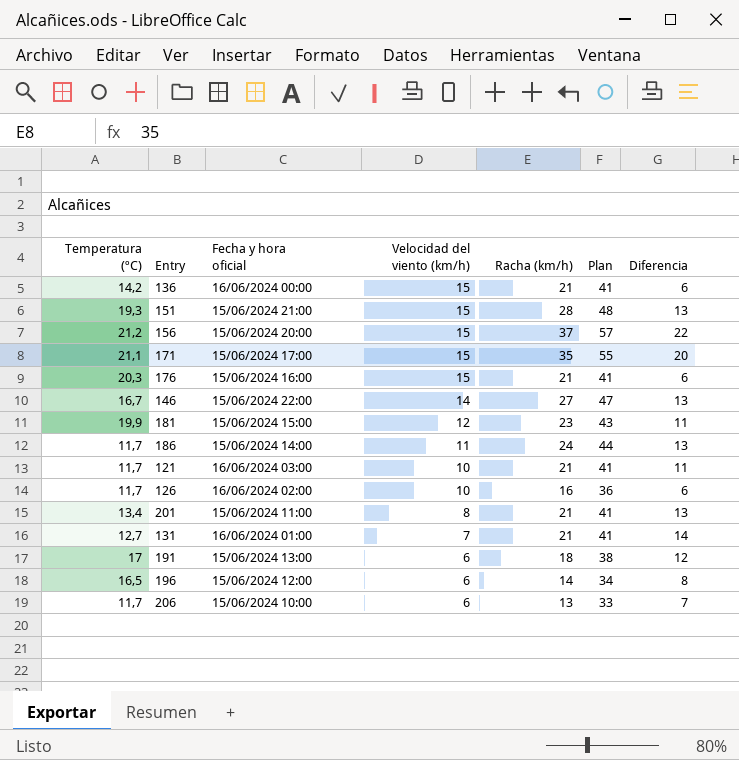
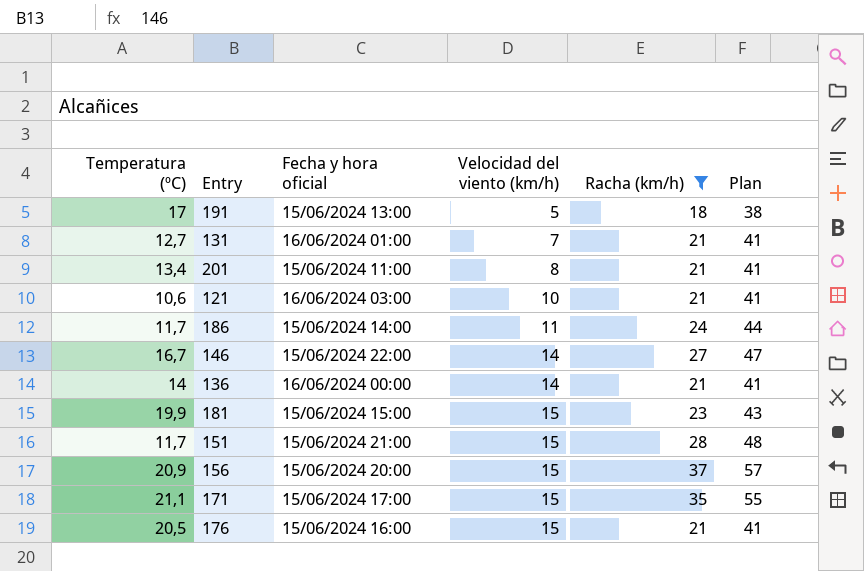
filter: none -> Racha (km/h) >= 18
row order: Velocidad del viento (km/h) descending -> Velocidad del viento (km/h) ascending
column Diferencia | formula: [Racha (km/h)] - [Velocidad del viento (km/h)] -> none
191 | Velocidad del viento (km/h): 6 -> 5
121 | Temperatura (ºC): 11,7 -> 10,6
136 | Temperatura (ºC): 14,2 -> 14
136 | Velocidad del viento (km/h): 15 -> 14
181 | Velocidad del viento (km/h): 12 -> 15
151 | Temperatura (ºC): 19,3 -> 11,7
156 | Temperatura (ºC): 21,2 -> 20,9
176 | Temperatura (ºC): 20,3 -> 20,5

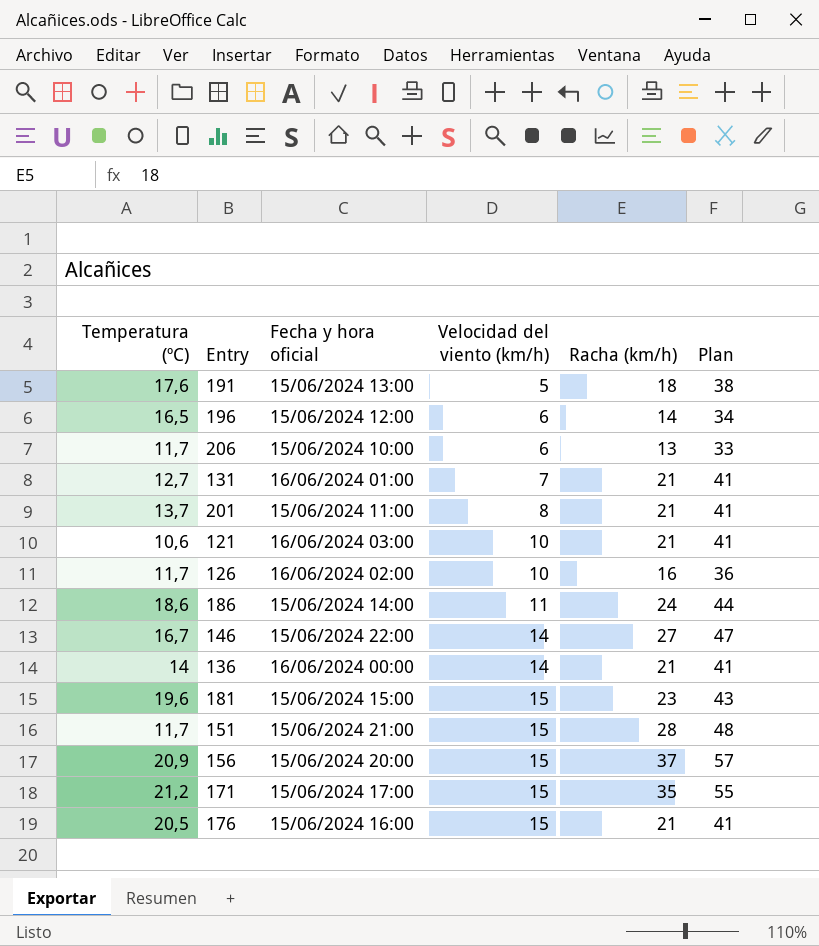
filter: Racha (km/h) >= 18 -> none
191 | Temperatura (ºC): 17 -> 17,6
201 | Temperatura (ºC): 13,4 -> 13,7
186 | Temperatura (ºC): 11,7 -> 18,6
181 | Temperatura (ºC): 19,9 -> 19,6
171 | Temperatura (ºC): 21,1 -> 21,2

